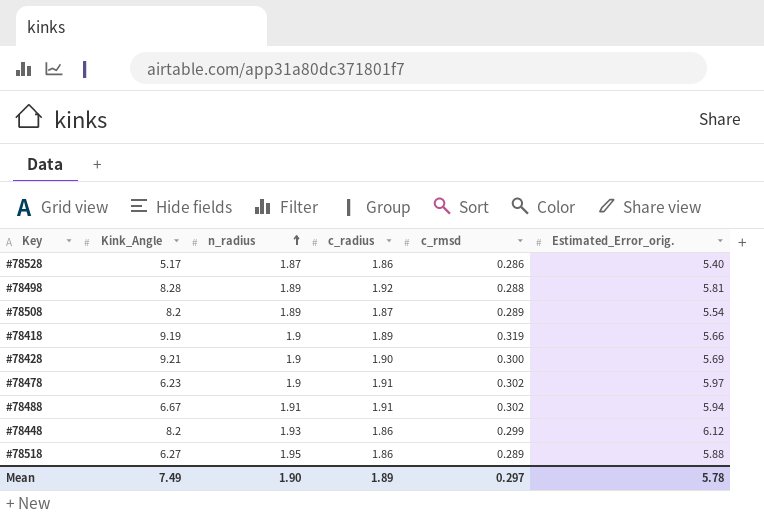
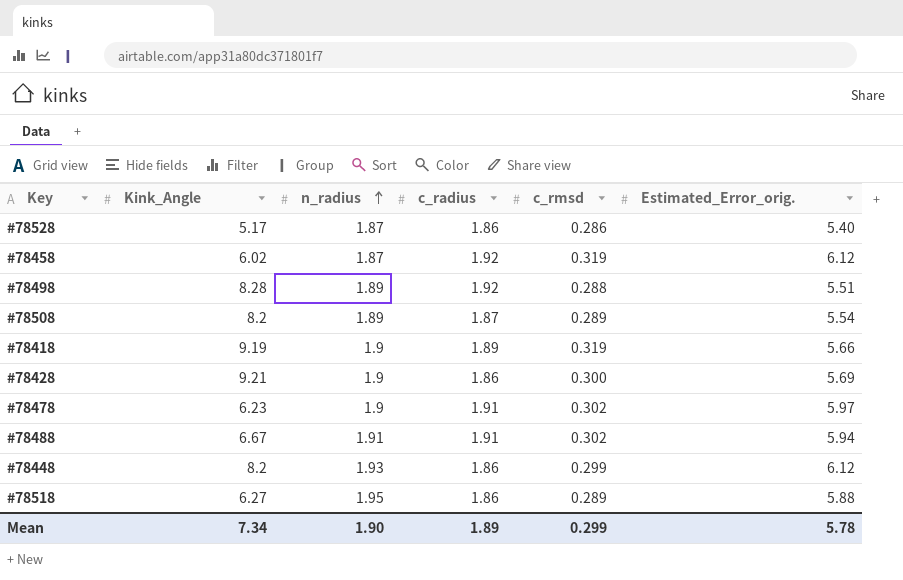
row #78458: none -> 6.02 | 1.87 | 1.92 | 0.319 | 6.12
#78498 | Estimated_Error_orig.: 5.81 -> 5.51
#78428 | c_radius: 1.90 -> 1.86
Mean | Kink_Angle: 7.49 -> 7.34
Mean | c_rmsd: 0.297 -> 0.299

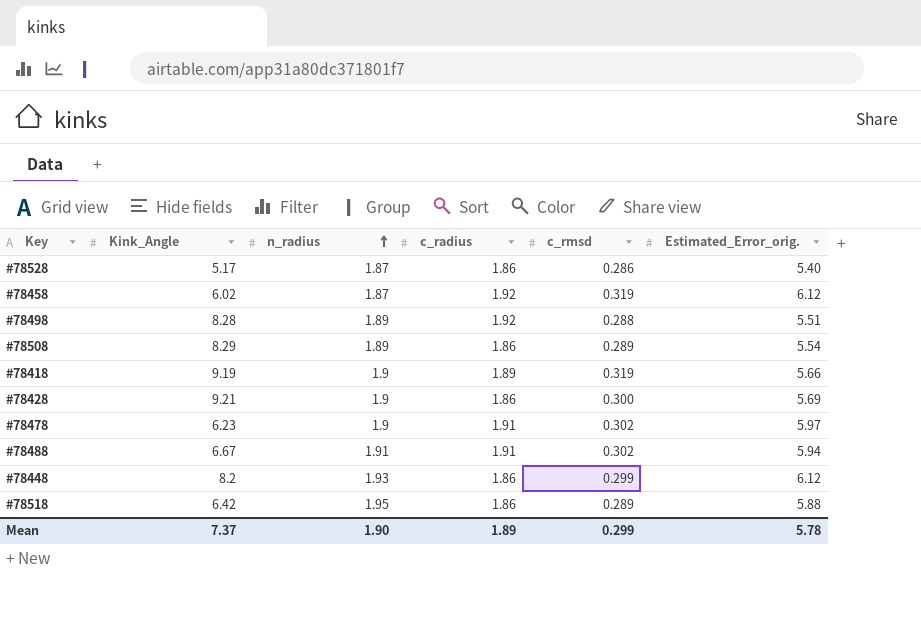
#78508 | Kink_Angle: 8.2 -> 8.29
#78508 | c_radius: 1.87 -> 1.86
#78518 | Kink_Angle: 6.27 -> 6.42
Mean | Kink_Angle: 7.34 -> 7.37

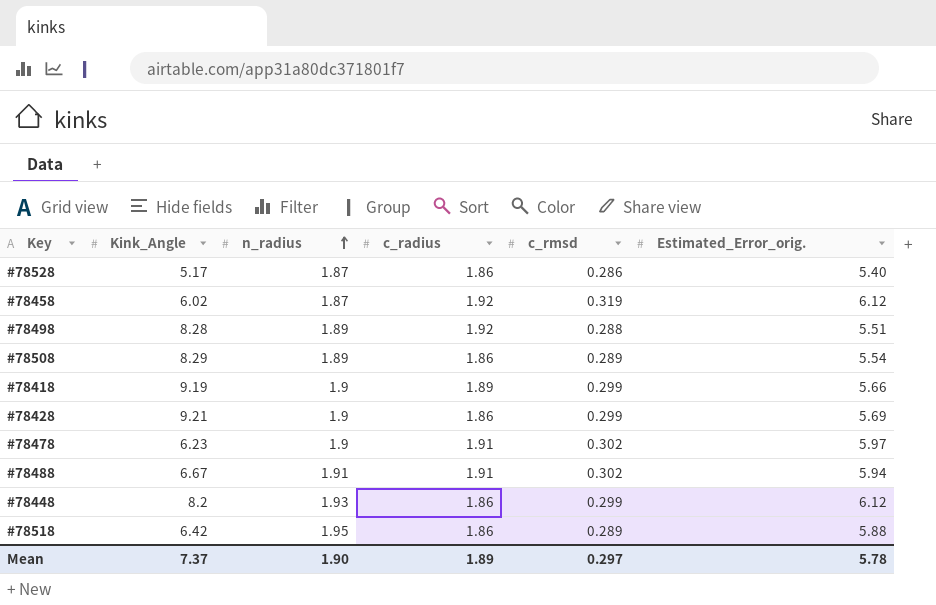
#78418 | c_rmsd: 0.319 -> 0.299
#78428 | c_rmsd: 0.300 -> 0.299
Mean | c_rmsd: 0.299 -> 0.297

